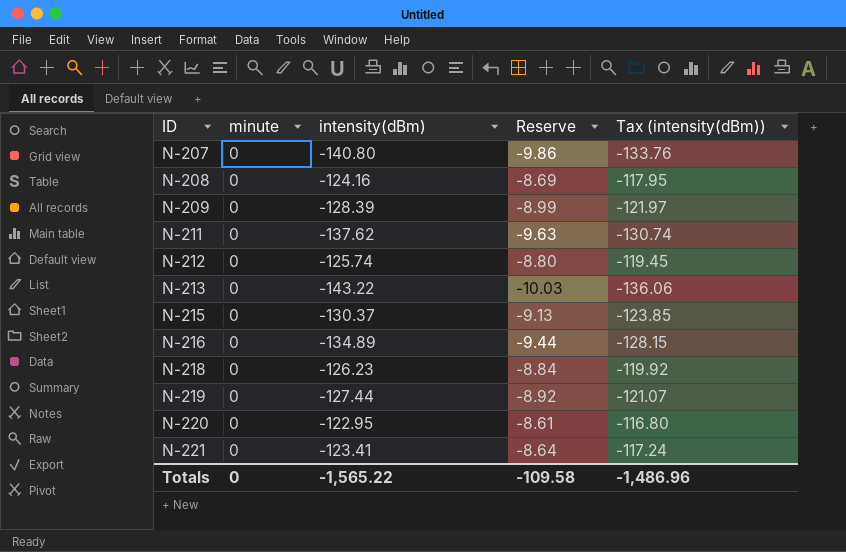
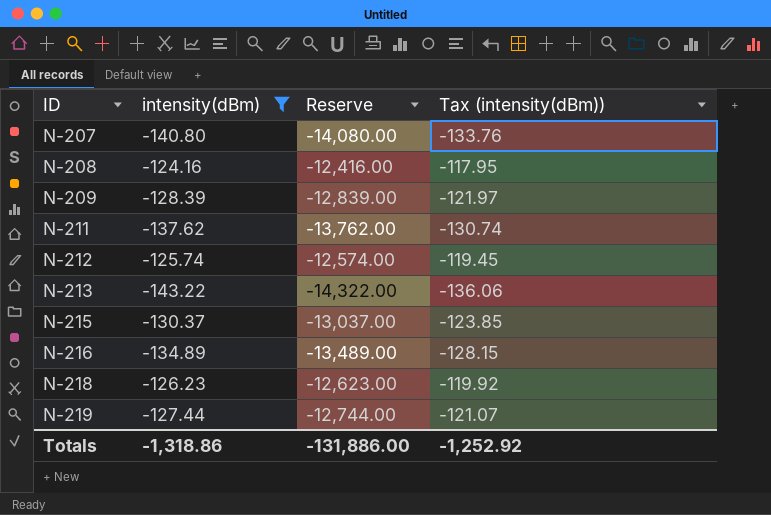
filter: none -> intensity(dBm) <= -124.16
column minute | position: 2 -> none
column Reserve | formula: [intensity(dBm)] * 0.07 -> [intensity(dBm)] * 100
Totals | intensity(dBm): -1,565.22 -> -1,318.86
Totals | Reserve: -109.58 -> -131,886.00
Totals | Tax (intensity(dBm)): -1,486.96 -> -1,252.92

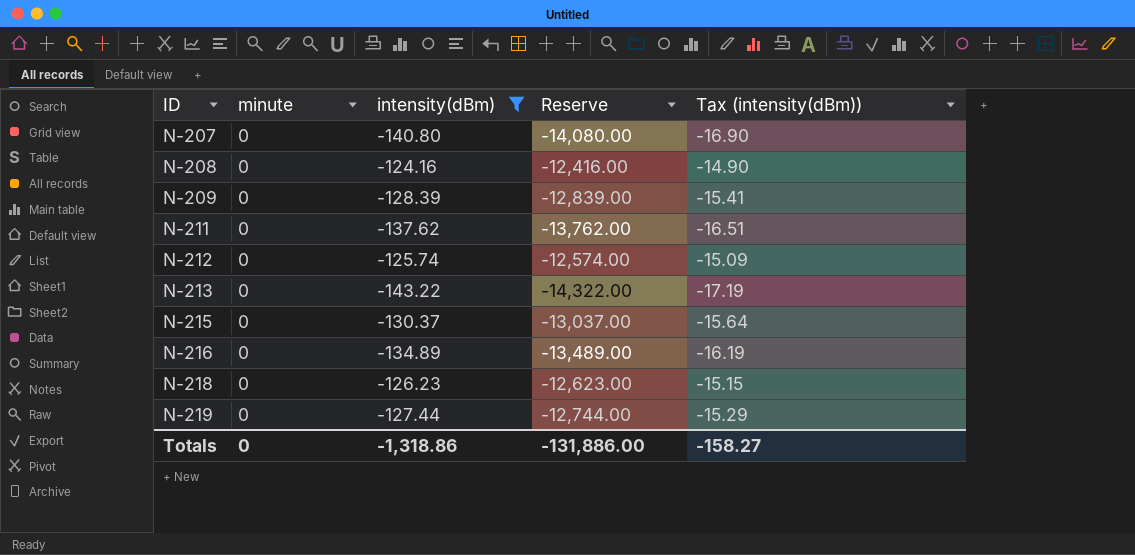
column minute | position: none -> 2
column Tax (intensity(dBm)) | formula: [intensity(dBm)] * 0.95 -> [intensity(dBm)] * 0.12
Totals | Tax (intensity(dBm)): -1,252.92 -> -158.27

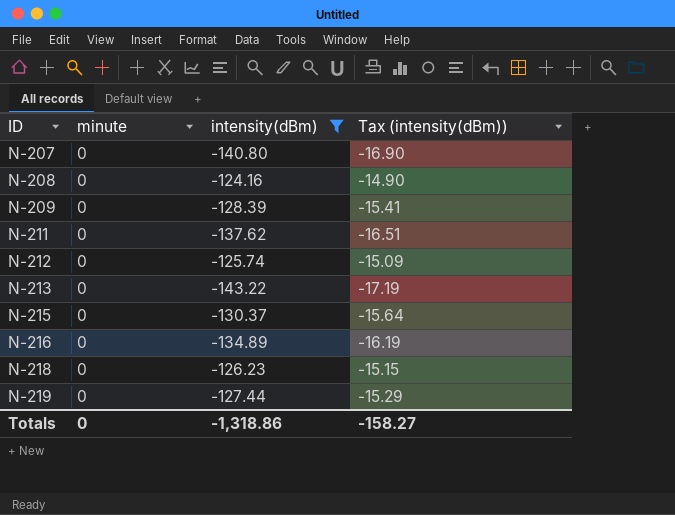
column Reserve | formula: [intensity(dBm)] * 100 -> none

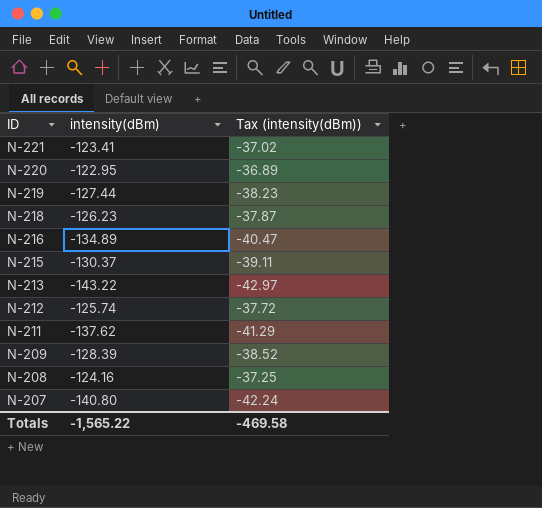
filter: intensity(dBm) <= -124.16 -> none
row order: ID ascending -> ID descending
column minute | position: 2 -> none
column Tax (intensity(dBm)) | formula: [intensity(dBm)] * 0.12 -> [intensity(dBm)] * 0.3
Totals | intensity(dBm): -1,318.86 -> -1,565.22
Totals | Tax (intensity(dBm)): -158.27 -> -469.58

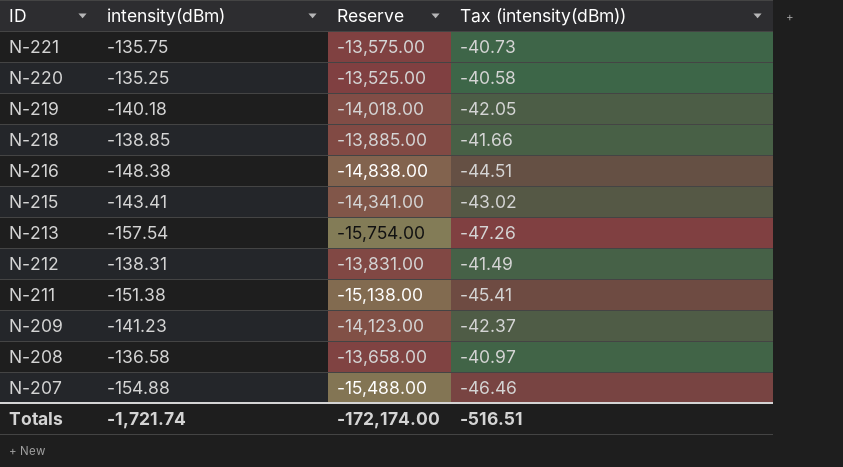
column Reserve | formula: none -> [intensity(dBm)] * 100
N-221 | intensity(dBm): -123.41 -> -135.75
N-221 | Tax (intensity(dBm)): -37.02 -> -40.73
N-220 | intensity(dBm): -122.95 -> -135.25
N-220 | Tax (intensity(dBm)): -36.89 -> -40.58
N-219 | intensity(dBm): -127.44 -> -140.18
N-219 | Tax (intensity(dBm)): -38.23 -> -42.05
N-218 | intensity(dBm): -126.23 -> -138.85
N-218 | Tax (intensity(dBm)): -37.87 -> -41.66
N-216 | intensity(dBm): -134.89 -> -148.38
N-216 | Tax (intensity(dBm)): -40.47 -> -44.51
N-215 | intensity(dBm): -130.37 -> -143.41
N-215 | Tax (intensity(dBm)): -39.11 -> -43.02
N-213 | intensity(dBm): -143.22 -> -157.54
N-213 | Tax (intensity(dBm)): -42.97 -> -47.26
N-212 | intensity(dBm): -125.74 -> -138.31
N-212 | Tax (intensity(dBm)): -37.72 -> -41.49
N-211 | intensity(dBm): -137.62 -> -151.38
N-211 | Tax (intensity(dBm)): -41.29 -> -45.41
N-209 | intensity(dBm): -128.39 -> -141.23
N-209 | Tax (intensity(dBm)): -38.52 -> -42.37
N-208 | intensity(dBm): -124.16 -> -136.58
N-208 | Tax (intensity(dBm)): -37.25 -> -40.97
N-207 | intensity(dBm): -140.80 -> -154.88
N-207 | Tax (intensity(dBm)): -42.24 -> -46.46
Totals | intensity(dBm): -1,565.22 -> -1,721.74
Totals | Tax (intensity(dBm)): -469.58 -> -516.51

